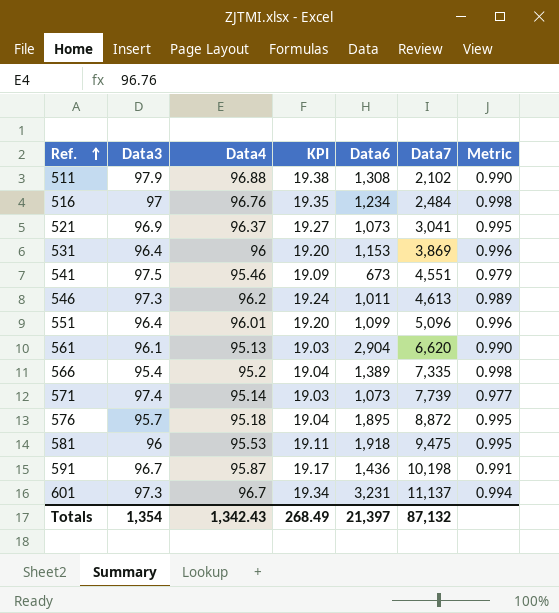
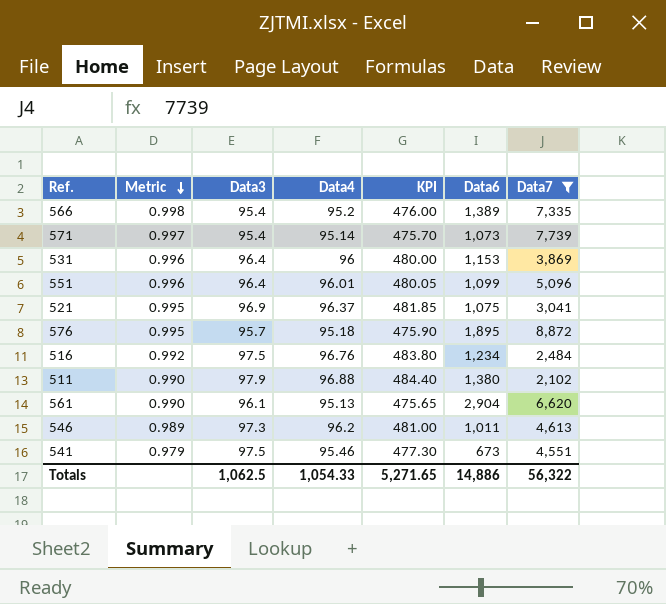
filter: none -> Data7 <= 8,872
row order: Ref. ascending -> Metric descending
column Metric | position: 7 -> 2
column KPI | formula: [Data4] * 0.2 -> [Data4] * 5
571 | Metric: 0.977 -> 0.997
571 | Data3: 97.4 -> 95.4
521 | Data6: 1,073 -> 1,075
516 | Metric: 0.998 -> 0.992
516 | Data3: 97 -> 97.5
511 | Data6: 1,308 -> 1,380
Totals | Data3: 1,354 -> 1,062.5
Totals | Data4: 1,342.43 -> 1,054.33
Totals | KPI: 268.49 -> 5,271.65
Totals | Data6: 21,397 -> 14,886
Totals | Data7: 87,132 -> 56,322

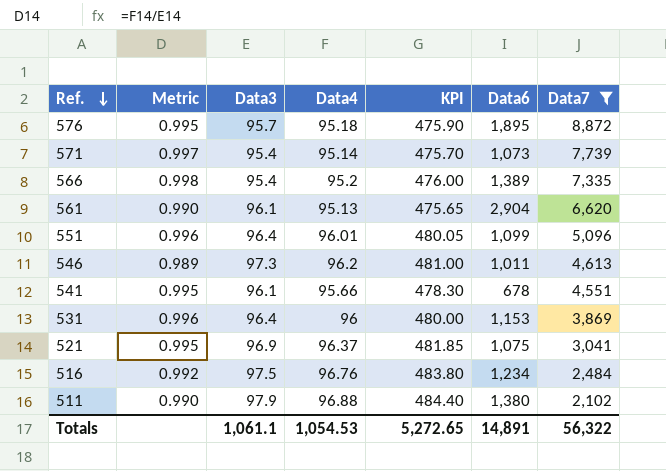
row order: Metric descending -> Ref. descending
541 | Metric: 0.979 -> 0.995
541 | Data3: 97.5 -> 96.1
541 | Data4: 95.46 -> 95.66
541 | KPI: 477.30 -> 478.30
541 | Data6: 673 -> 678
Totals | Data3: 1,062.5 -> 1,061.1
Totals | Data4: 1,054.33 -> 1,054.53
Totals | KPI: 5,271.65 -> 5,272.65
Totals | Data6: 14,886 -> 14,891

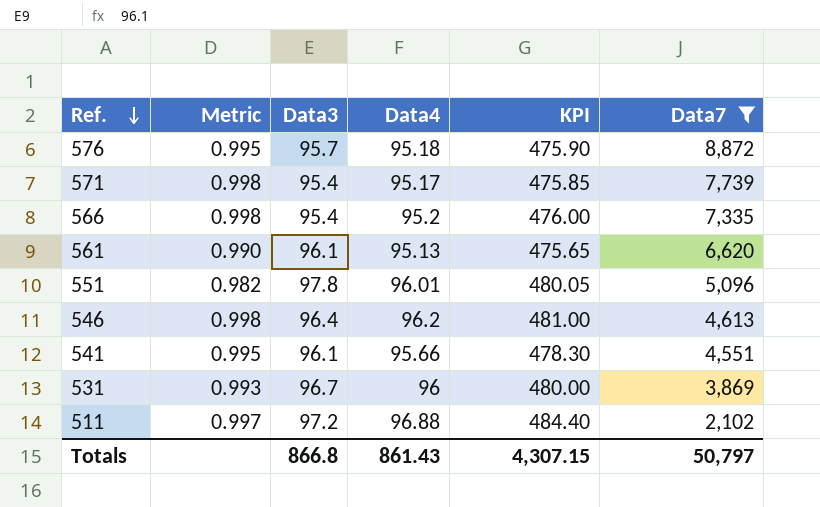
column Data6 | position: 6 -> none
row 521: 0.995 | 96.9 | 96.37 | 481.85 | 1,075 | 3,041 -> none
row 516: 0.992 | 97.5 | 96.76 | 483.80 | 1,234 | 2,484 -> none
571 | Metric: 0.997 -> 0.998
571 | Data4: 95.14 -> 95.17
571 | KPI: 475.70 -> 475.85
551 | Metric: 0.996 -> 0.982
551 | Data3: 96.4 -> 97.8
546 | Metric: 0.989 -> 0.998
546 | Data3: 97.3 -> 96.4
531 | Metric: 0.996 -> 0.993
531 | Data3: 96.4 -> 96.7
511 | Metric: 0.990 -> 0.997
511 | Data3: 97.9 -> 97.2
Totals | Data3: 1,061.1 -> 866.8
Totals | Data4: 1,054.53 -> 861.43
Totals | KPI: 5,272.65 -> 4,307.15
Totals | Data7: 56,322 -> 50,797

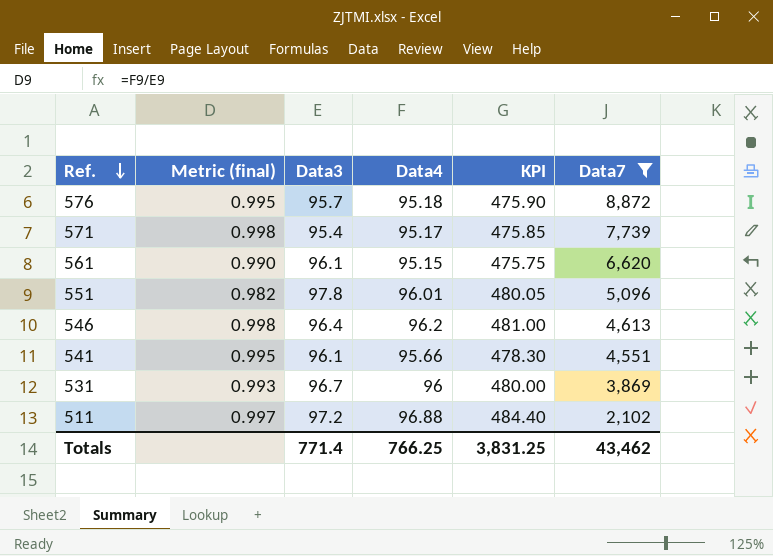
column name: Metric -> Metric (final)
row 566: 0.998 | 95.4 | 95.2 | 476.00 | 7,335 -> none
561 | Data4: 95.13 -> 95.15
561 | KPI: 475.65 -> 475.75
Totals | Data3: 866.8 -> 771.4
Totals | Data4: 861.43 -> 766.25
Totals | KPI: 4,307.15 -> 3,831.25
Totals | Data7: 50,797 -> 43,462

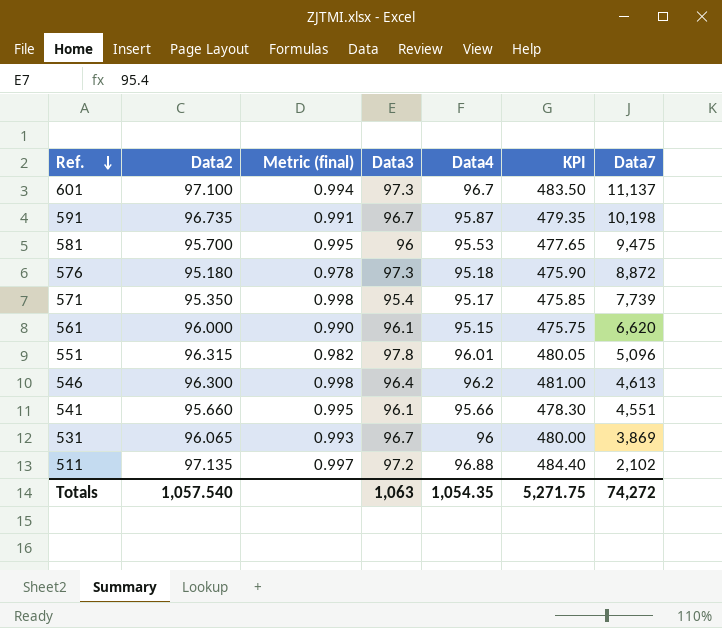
filter: Data7 <= 8,872 -> none
column Data2 | position: none -> 2
576 | Metric (final): 0.995 -> 0.978
576 | Data3: 95.7 -> 97.3
Totals | Data3: 771.4 -> 1,063
Totals | Data4: 766.25 -> 1,054.35
Totals | KPI: 3,831.25 -> 5,271.75
Totals | Data7: 43,462 -> 74,272

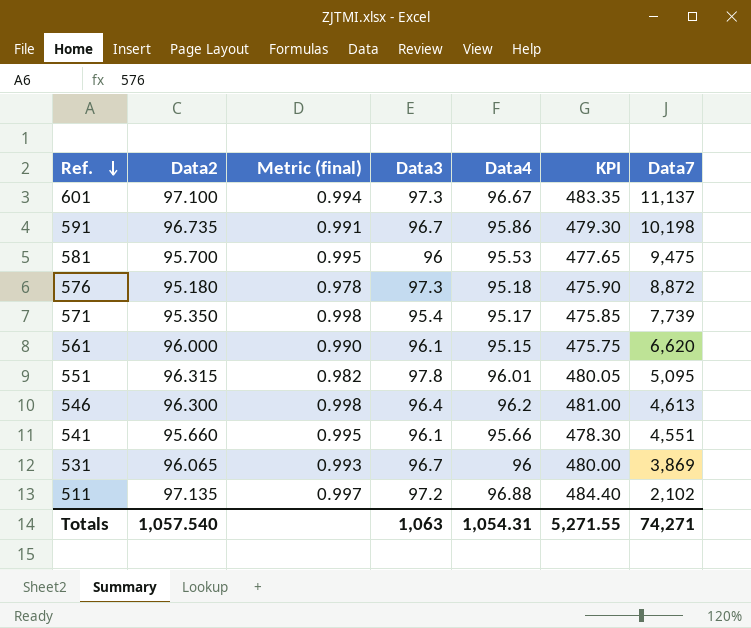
601 | Data4: 96.7 -> 96.67
601 | KPI: 483.50 -> 483.35
591 | Data4: 95.87 -> 95.86
591 | KPI: 479.35 -> 479.30
551 | Data7: 5,096 -> 5,095
Totals | Data4: 1,054.35 -> 1,054.31
Totals | KPI: 5,271.75 -> 5,271.55
Totals | Data7: 74,272 -> 74,271

